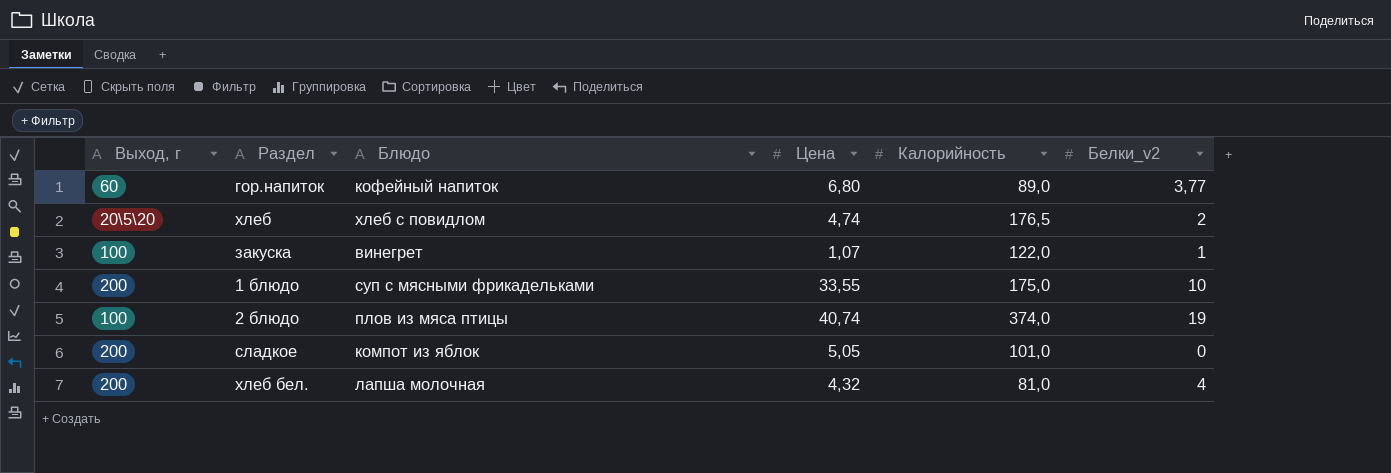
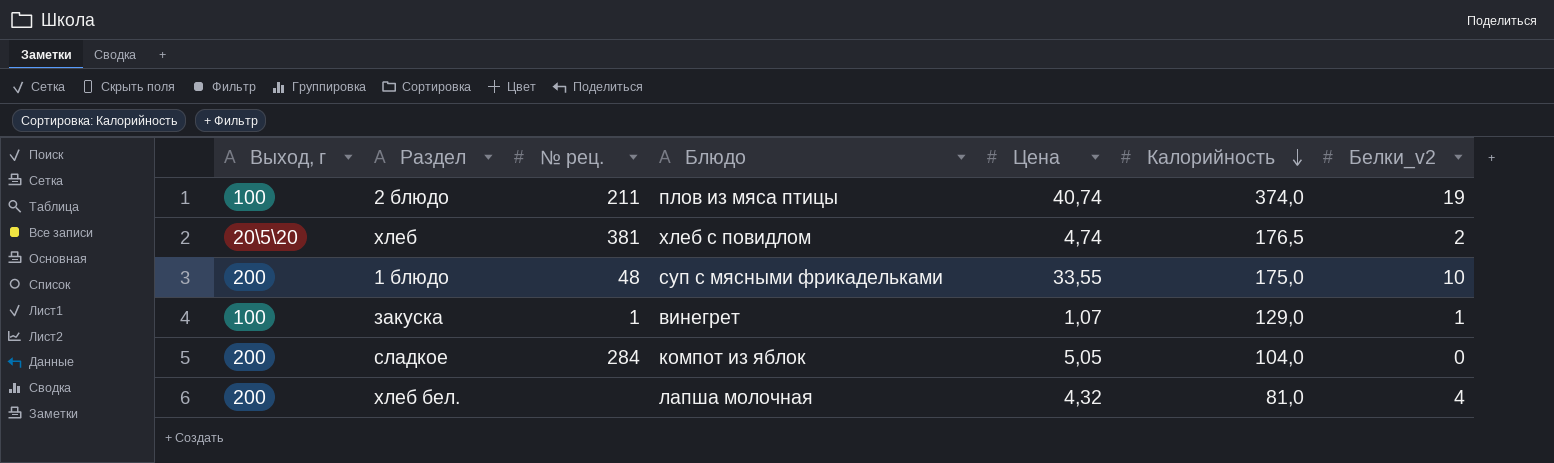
row order: none -> Калорийность descending
column № рец. | position: none -> 3
row гор.напиток: 60 | кофейный напиток | 6,80 | 89,0 | 3,77 -> none
закуска | Калорийность: 122,0 -> 129,0
сладкое | Калорийность: 101,0 -> 104,0

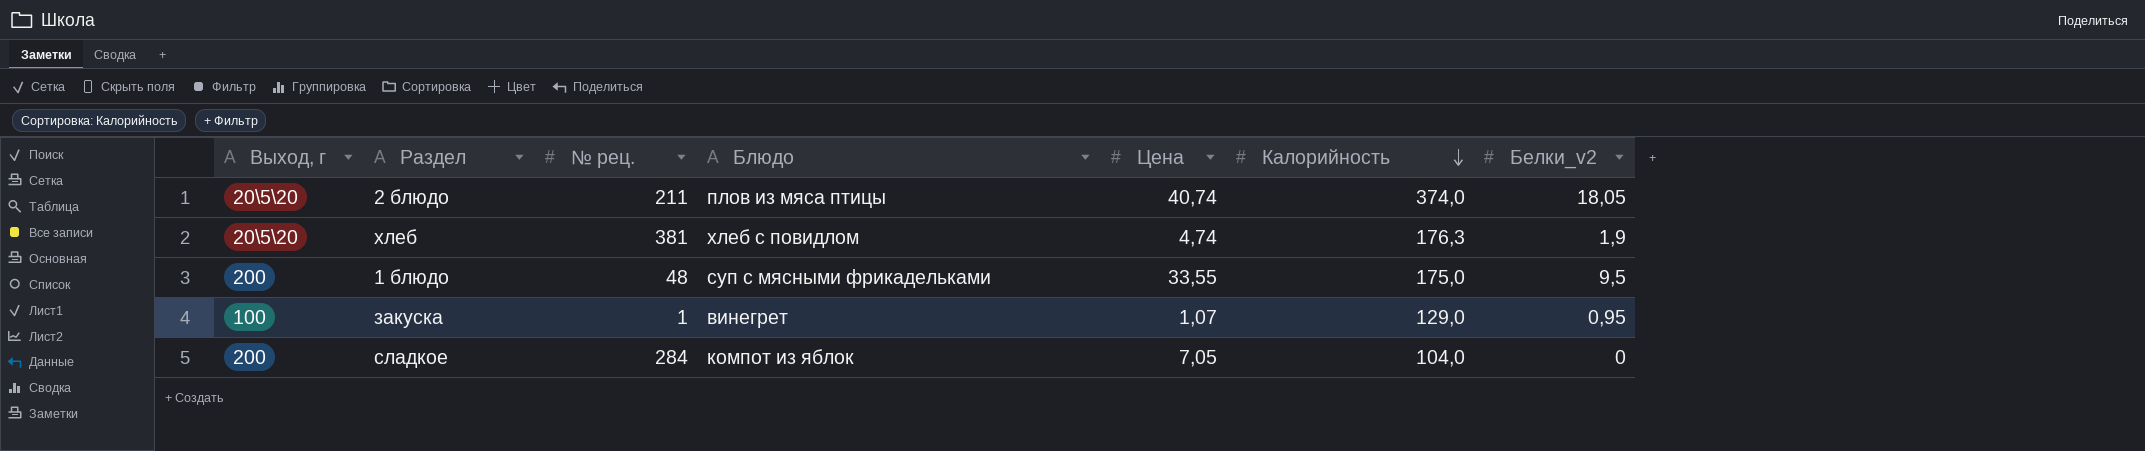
row хлеб бел.: 200 | none | лапша молочная | 4,32 | 81,0 | 4 -> none
2 блюдо | Выход, г: 100 -> 20\5\20
2 блюдо | Белки_v2: 19 -> 18,05
хлеб | Калорийность: 176,5 -> 176,3
хлеб | Белки_v2: 2 -> 1,9
1 блюдо | Белки_v2: 10 -> 9,5
закуска | Белки_v2: 1 -> 0,95
сладкое | Цена: 5,05 -> 7,05

